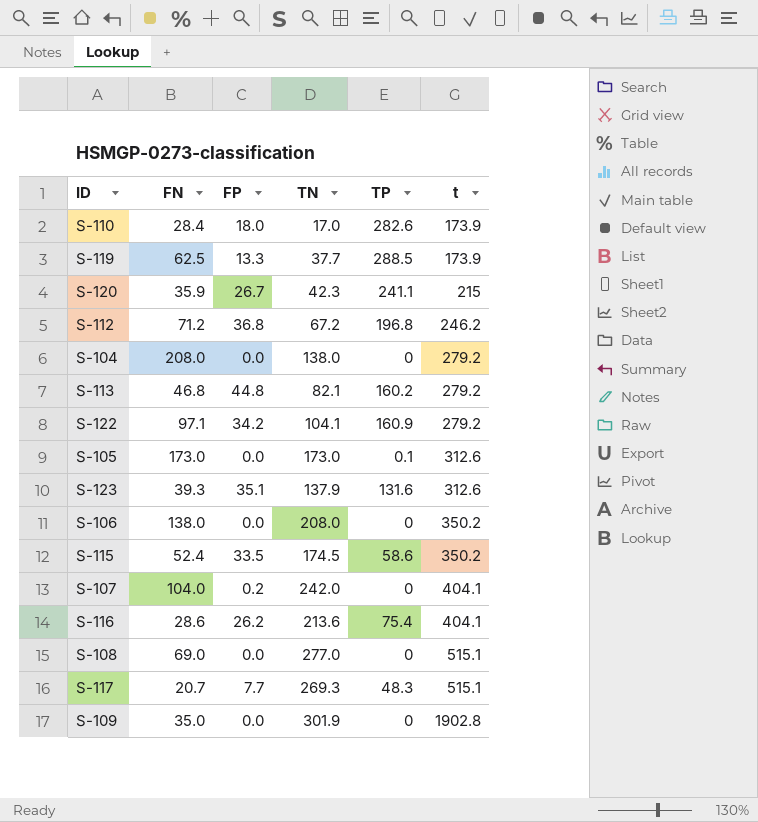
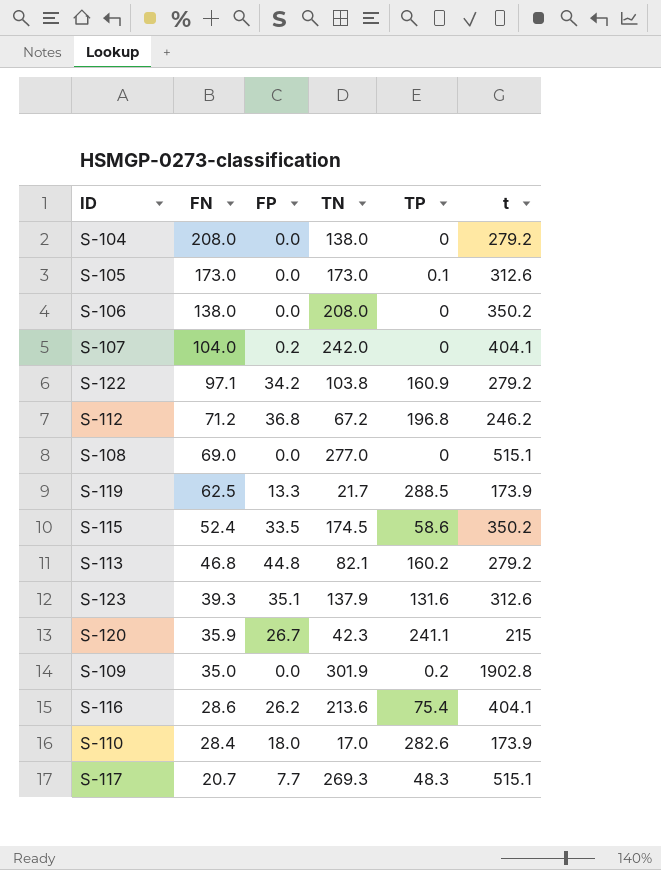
row order: t ascending -> FN descending
S-122 | TN: 104.1 -> 103.8
S-119 | TN: 37.7 -> 21.7
S-109 | TP: 0 -> 0.2

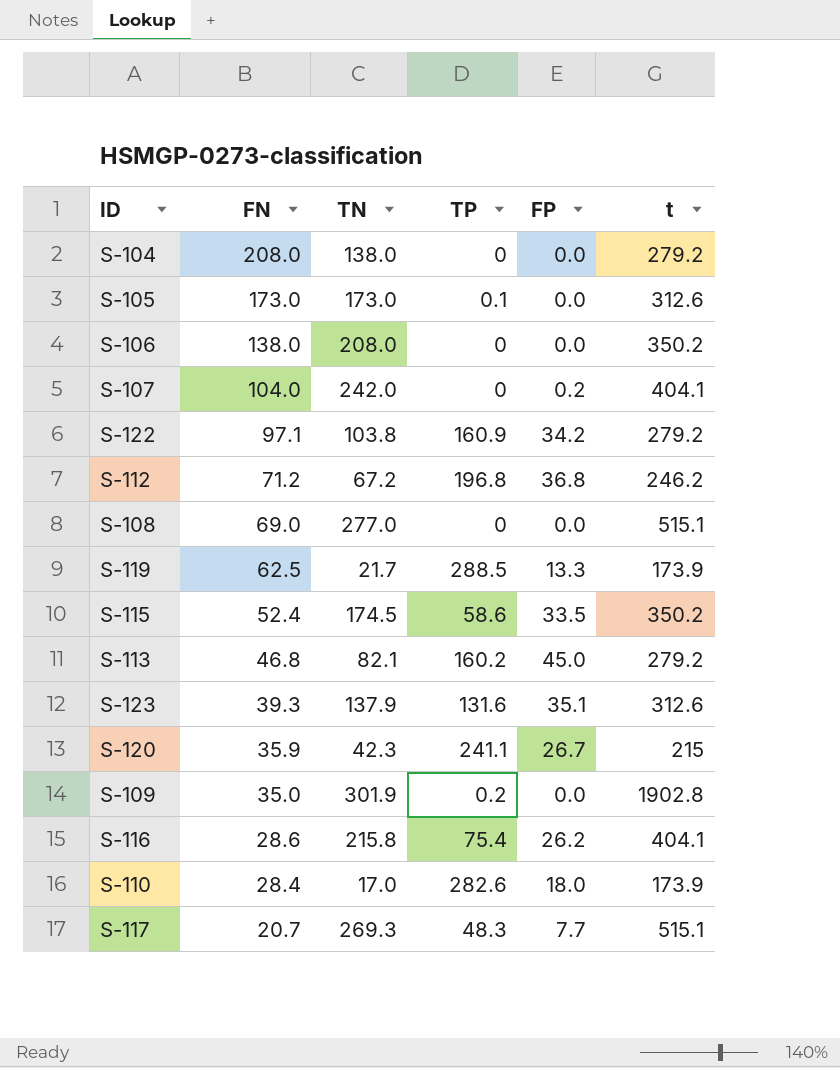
column FP | position: 3 -> 5
S-113 | FP: 44.8 -> 45.0
S-116 | TN: 213.6 -> 215.8

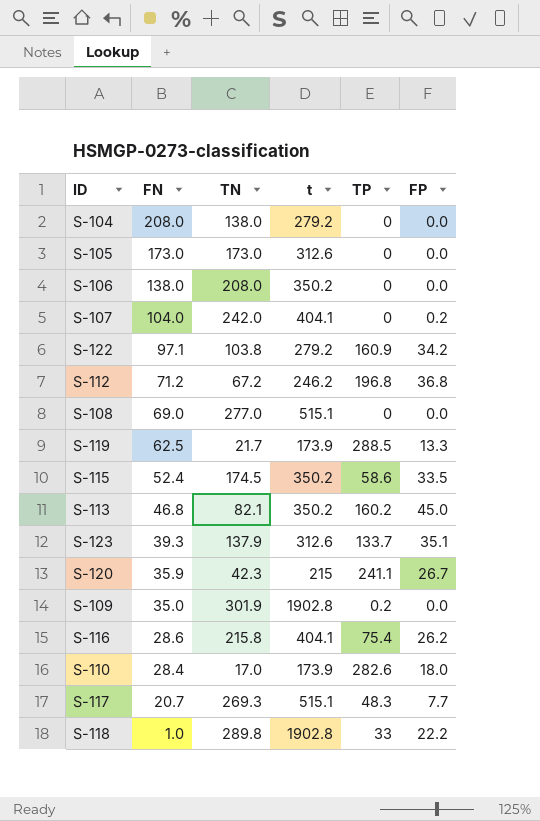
column t | position: 6 -> 4
S-105 | TP: 0.1 -> 0
S-113 | t: 279.2 -> 350.2
S-123 | TP: 131.6 -> 133.7
row S-118: none -> 1.0 | 289.8 | 1902.8 | 33 | 22.2

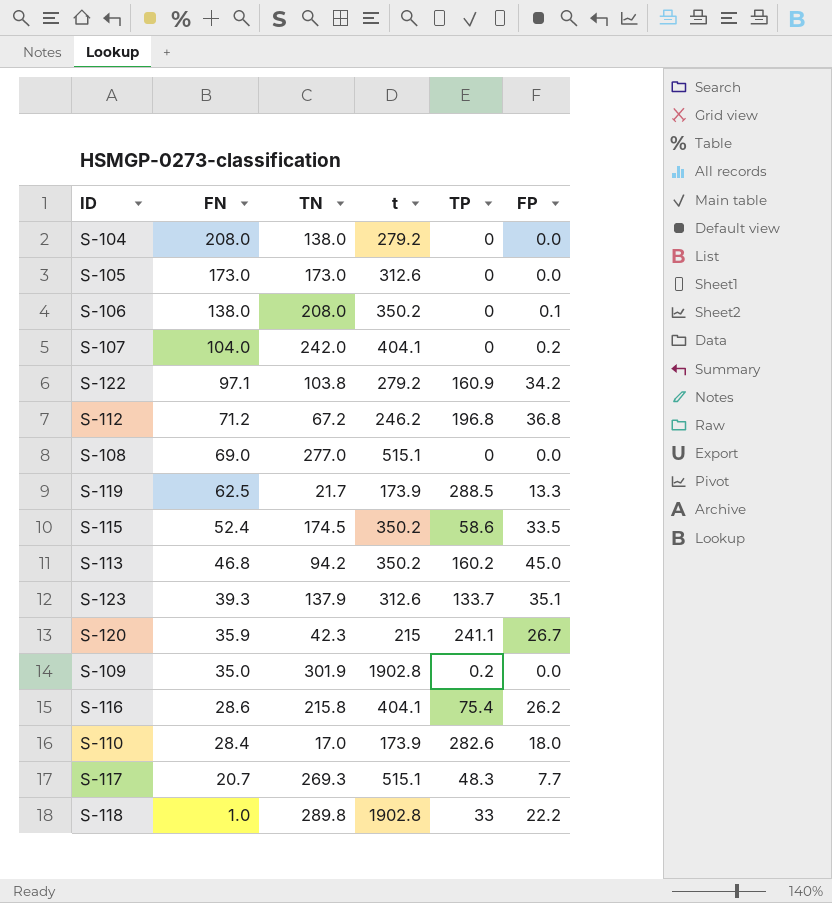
S-106 | FP: 0.0 -> 0.1
S-113 | TN: 82.1 -> 94.2

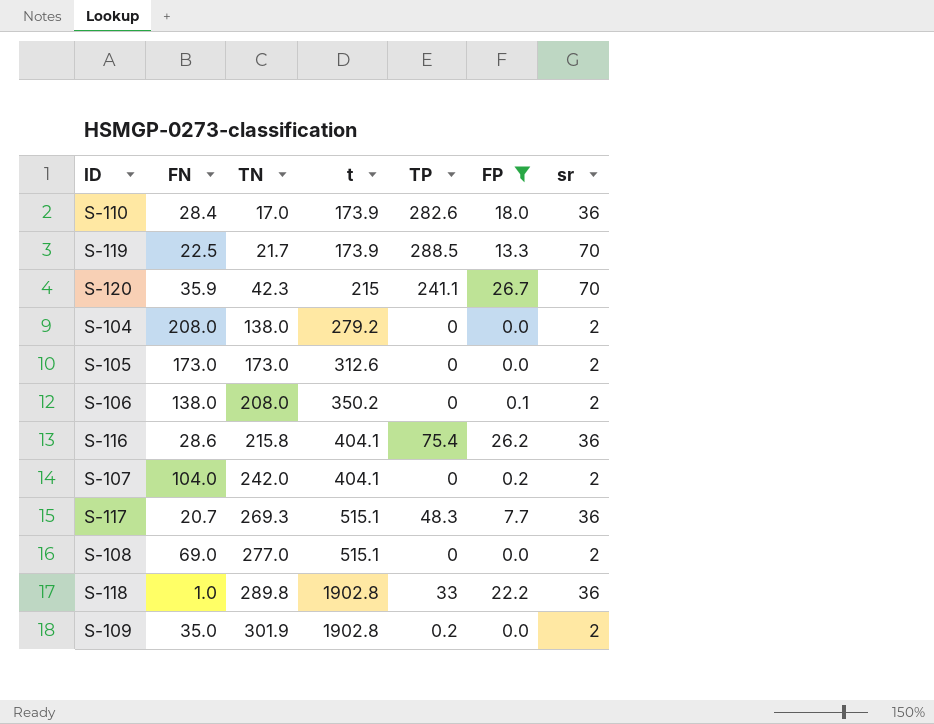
filter: none -> FP <= 26.7
row order: FN descending -> TN ascending
column sr | position: none -> 7
S-119 | FN: 62.5 -> 22.5

